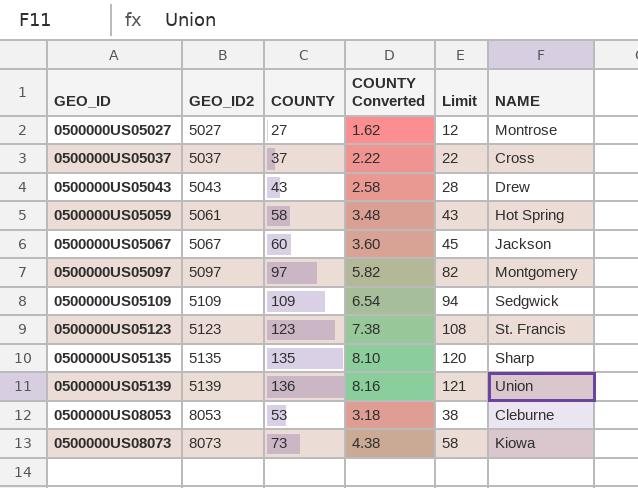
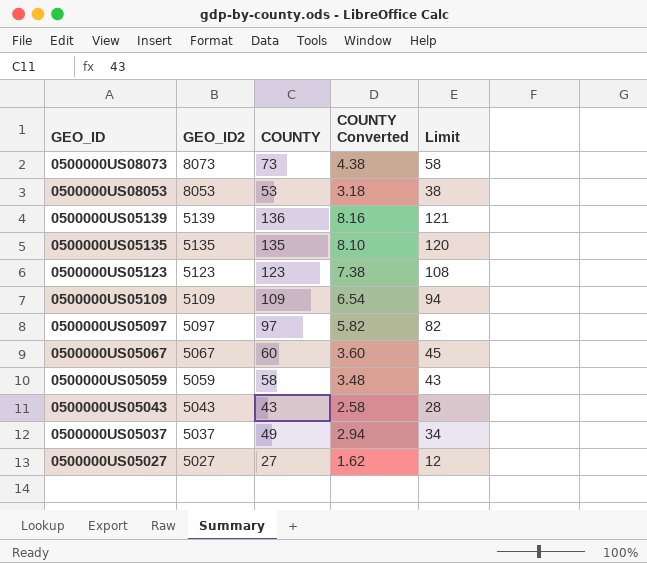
row order: GEO_ID ascending -> GEO_ID descending
column NAME | position: 6 -> none
0500000US05059 | GEO_ID2: 5061 -> 5059
0500000US05037 | COUNTY: 37 -> 49
0500000US05037 | COUNTY Converted: 2.22 -> 2.94
0500000US05037 | Limit: 22 -> 34

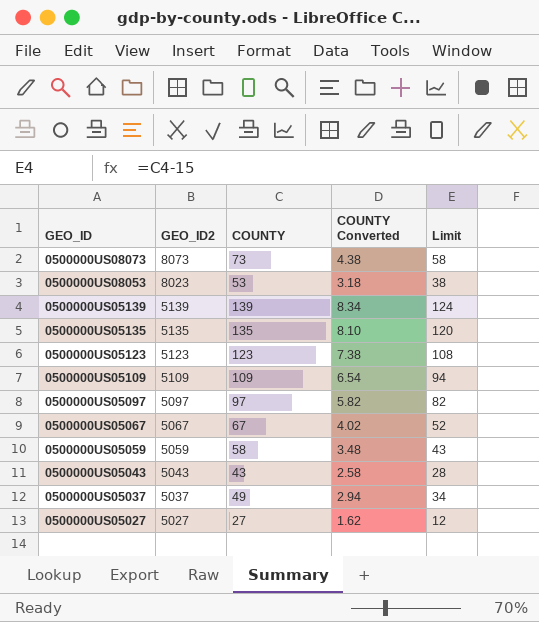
0500000US08053 | GEO_ID2: 8053 -> 8023
0500000US05139 | COUNTY: 136 -> 139
0500000US05139 | COUNTY Converted: 8.16 -> 8.34
0500000US05139 | Limit: 121 -> 124
0500000US05067 | COUNTY: 60 -> 67
0500000US05067 | COUNTY Converted: 3.60 -> 4.02
0500000US05067 | Limit: 45 -> 52

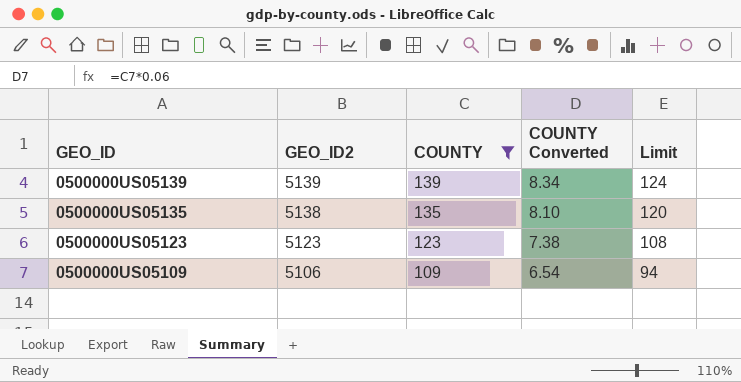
filter: none -> COUNTY >= 109
0500000US05135 | GEO_ID2: 5135 -> 5138
0500000US05109 | GEO_ID2: 5109 -> 5106

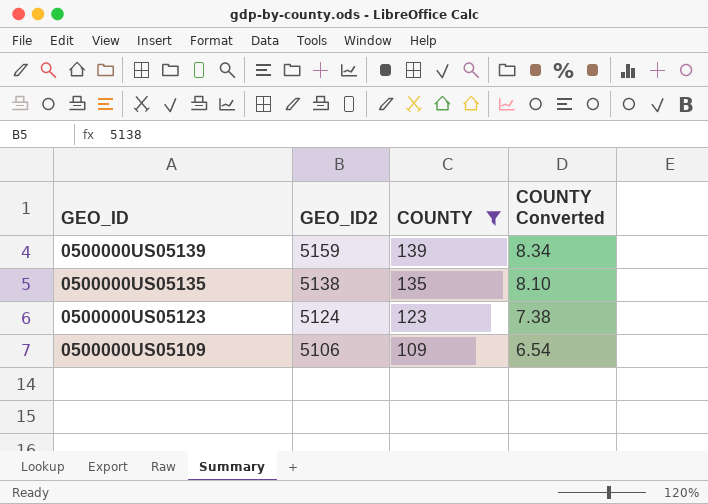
column Limit | formula: [COUNTY] - 15 -> none
0500000US05139 | GEO_ID2: 5139 -> 5159
0500000US05123 | GEO_ID2: 5123 -> 5124

